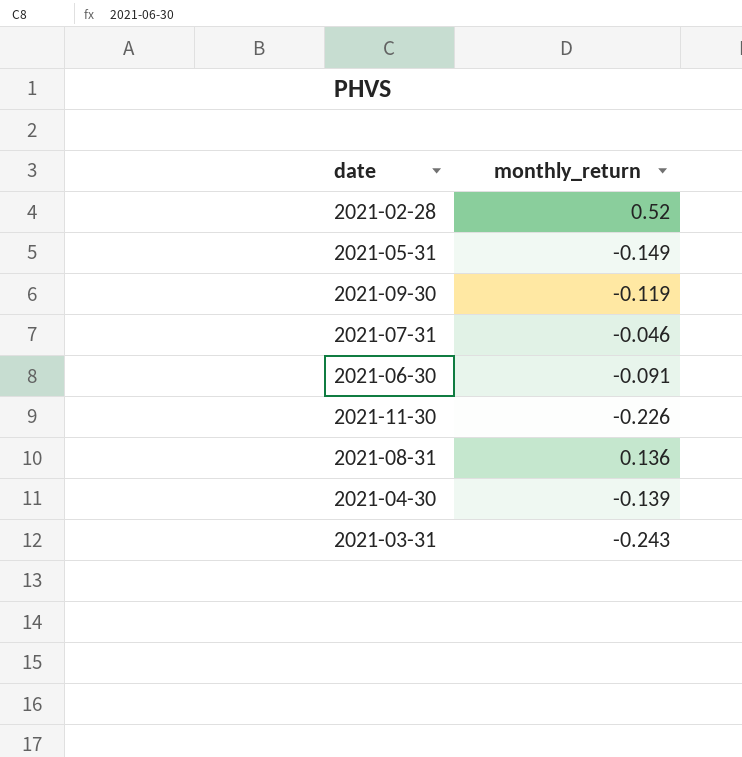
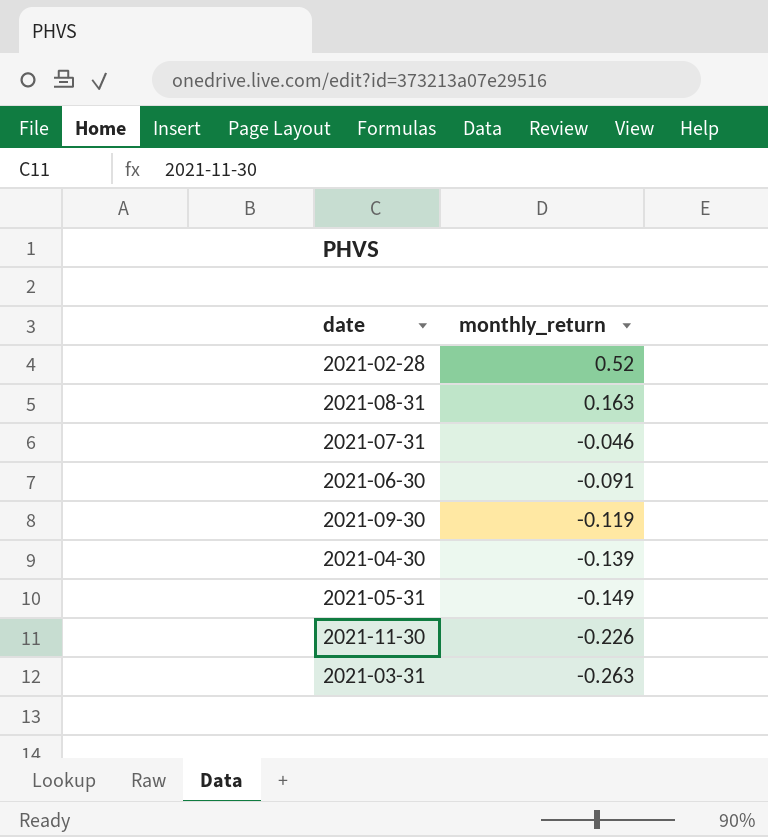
row order: none -> monthly_return descending
2021-08-31 | monthly_return: 0.136 -> 0.163
2021-03-31 | monthly_return: -0.243 -> -0.263

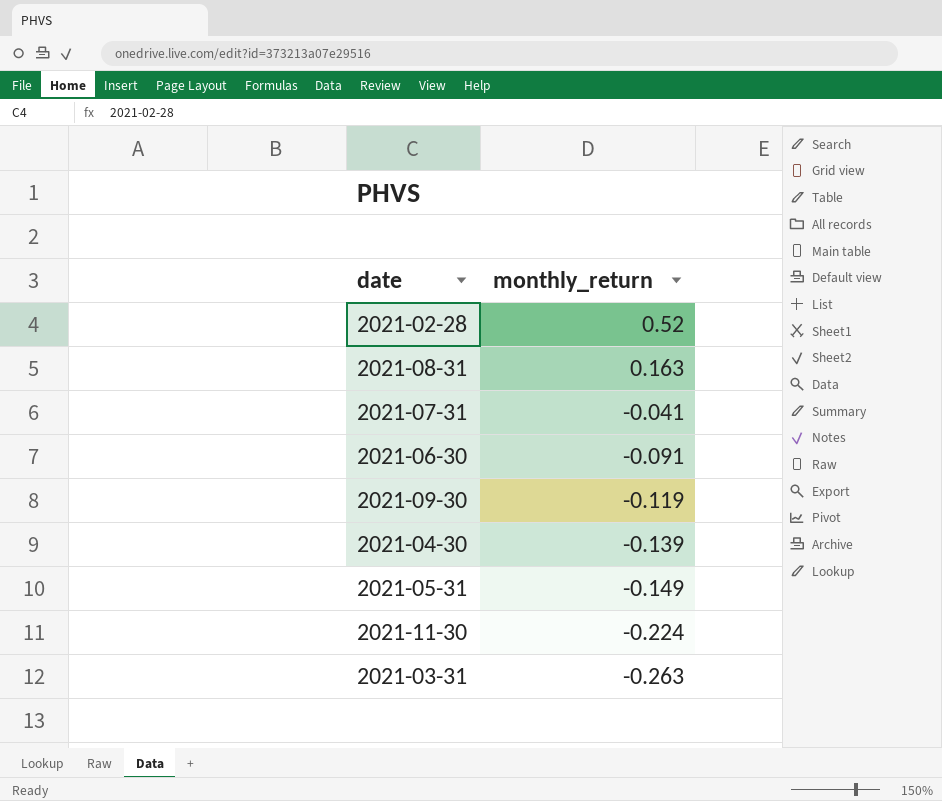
2021-07-31 | monthly_return: -0.046 -> -0.041
2021-11-30 | monthly_return: -0.226 -> -0.224

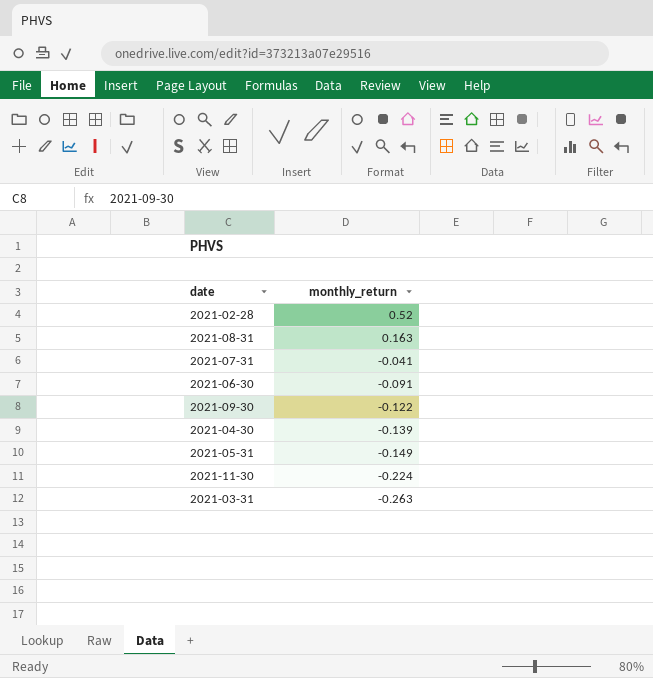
2021-09-30 | monthly_return: -0.119 -> -0.122

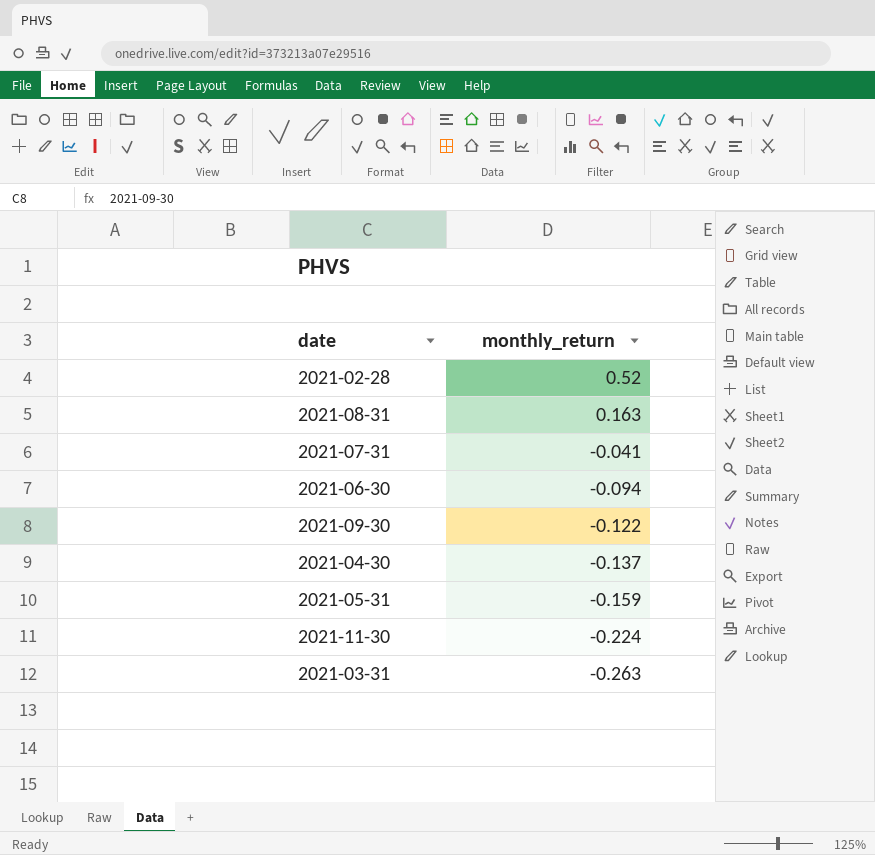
2021-06-30 | monthly_return: -0.091 -> -0.094
2021-04-30 | monthly_return: -0.139 -> -0.137
2021-05-31 | monthly_return: -0.149 -> -0.159

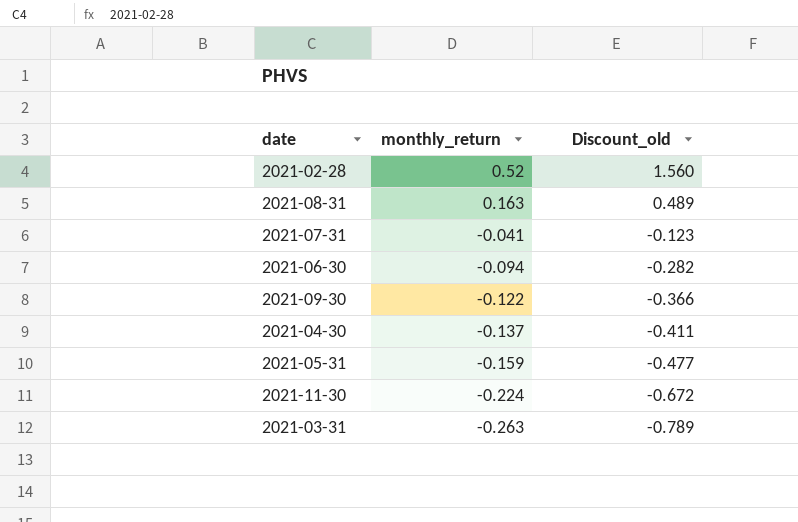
column Discount_old | formula: none -> [monthly_return] * 3

